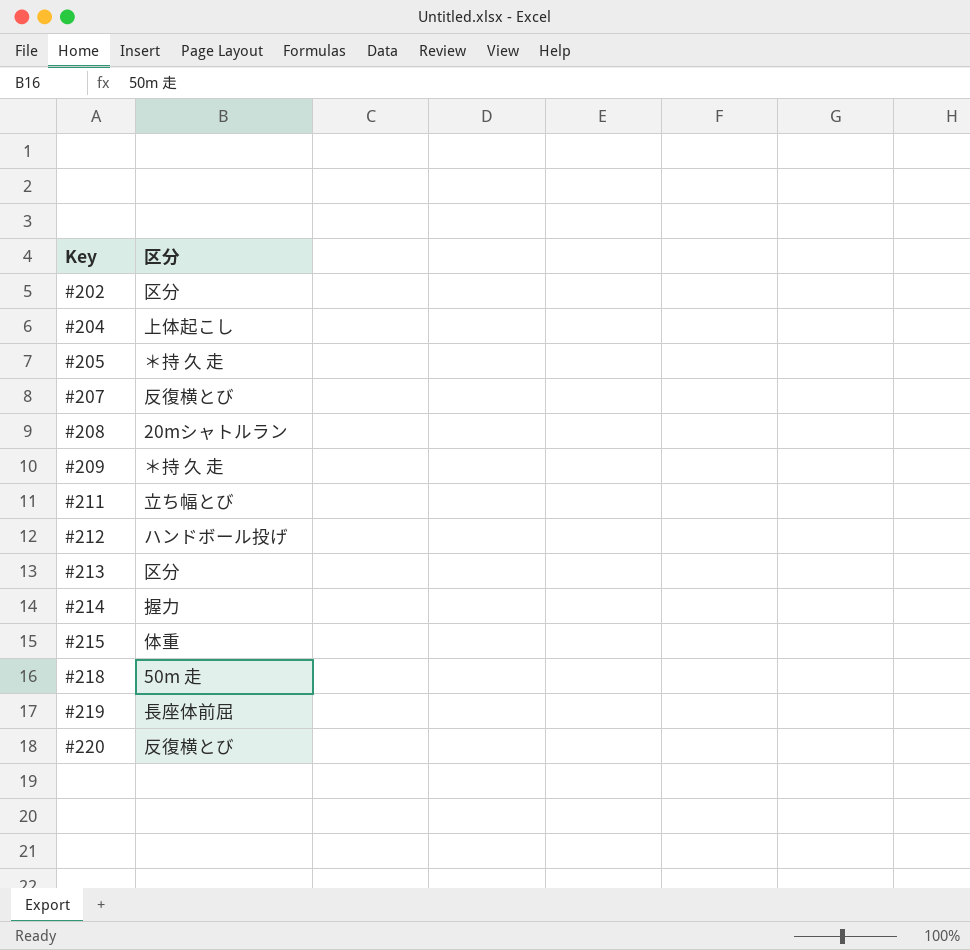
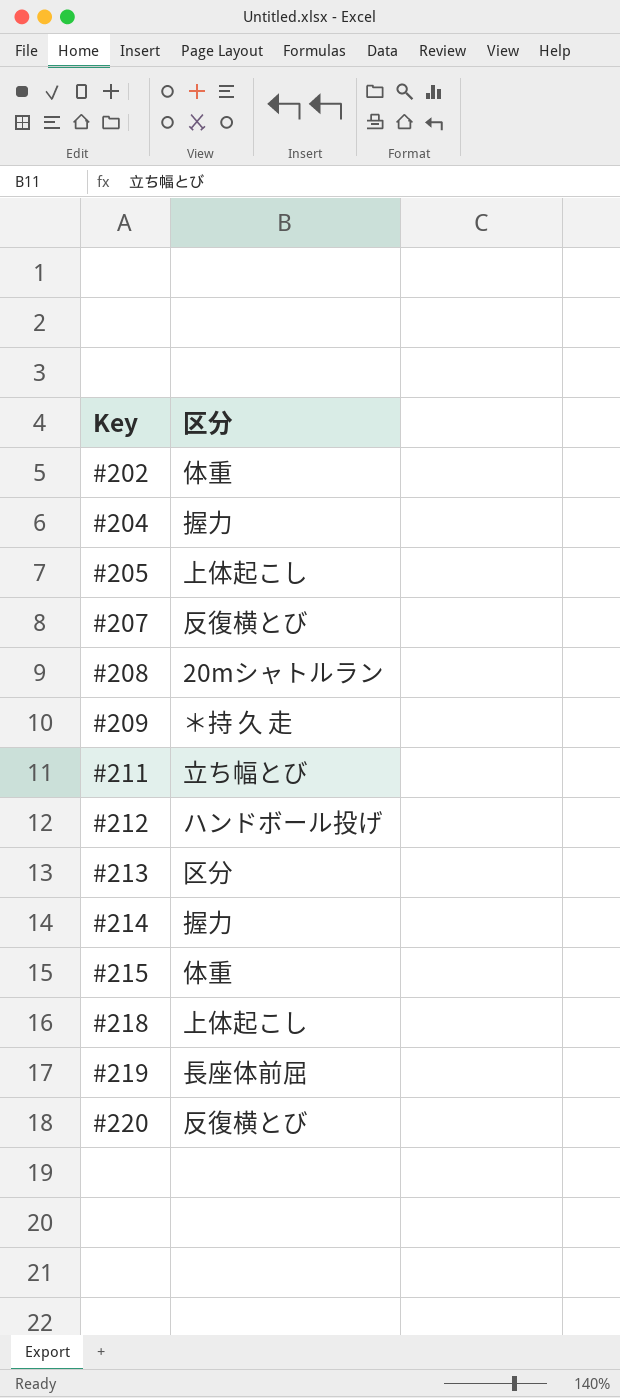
#202 | 区分: 区分 -> 体重
#204 | 区分: 上体起こし -> 握力
#205 | 区分: ＊持 久 走 -> 上体起こし
#218 | 区分: 50m 走 -> 上体起こし

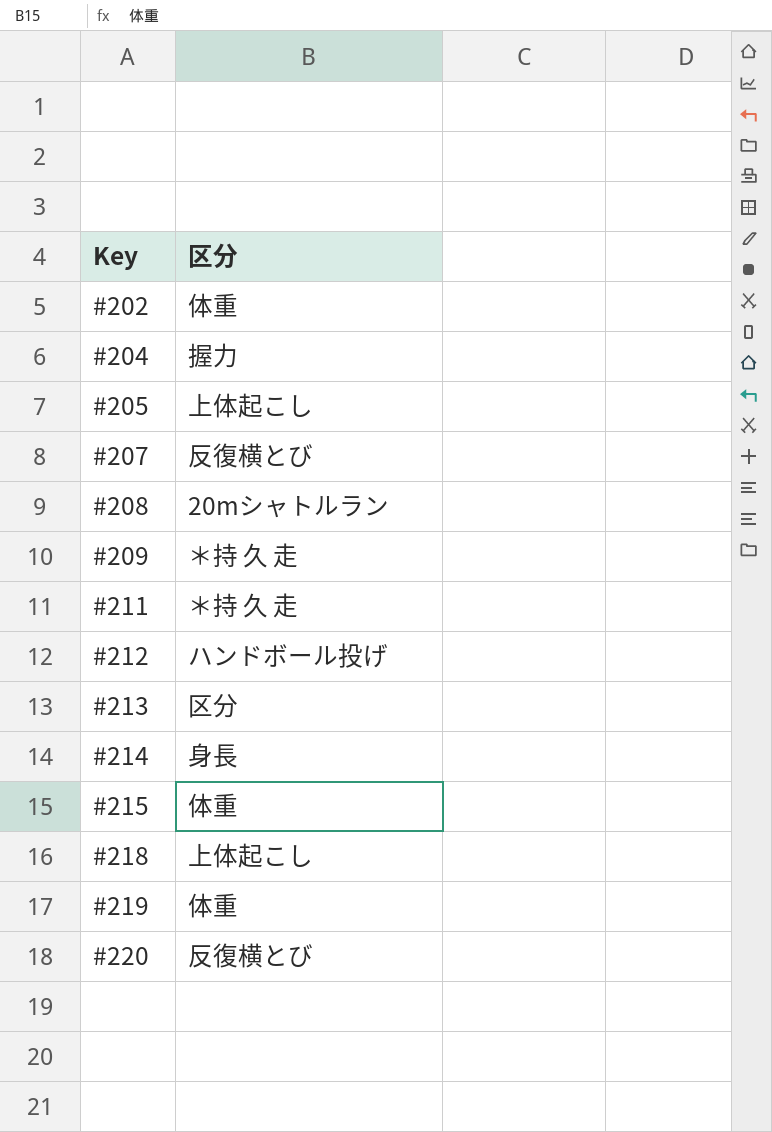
#211 | 区分: 立ち幅とび -> ＊持 久 走
#214 | 区分: 握力 -> 身長
#219 | 区分: 長座体前屈 -> 体重

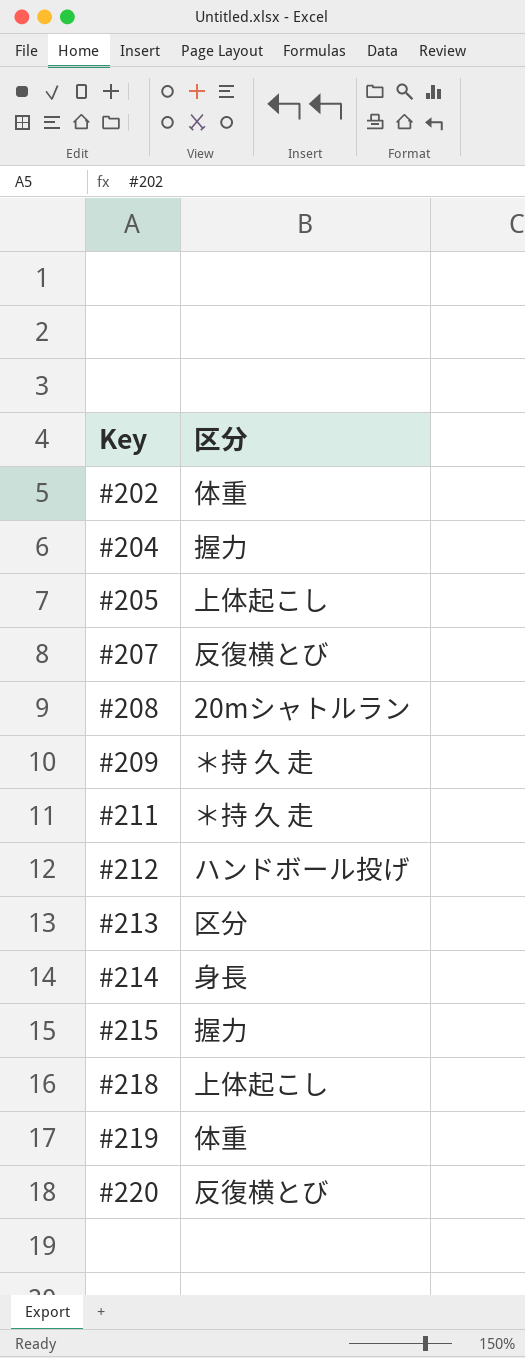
#215 | 区分: 体重 -> 握力

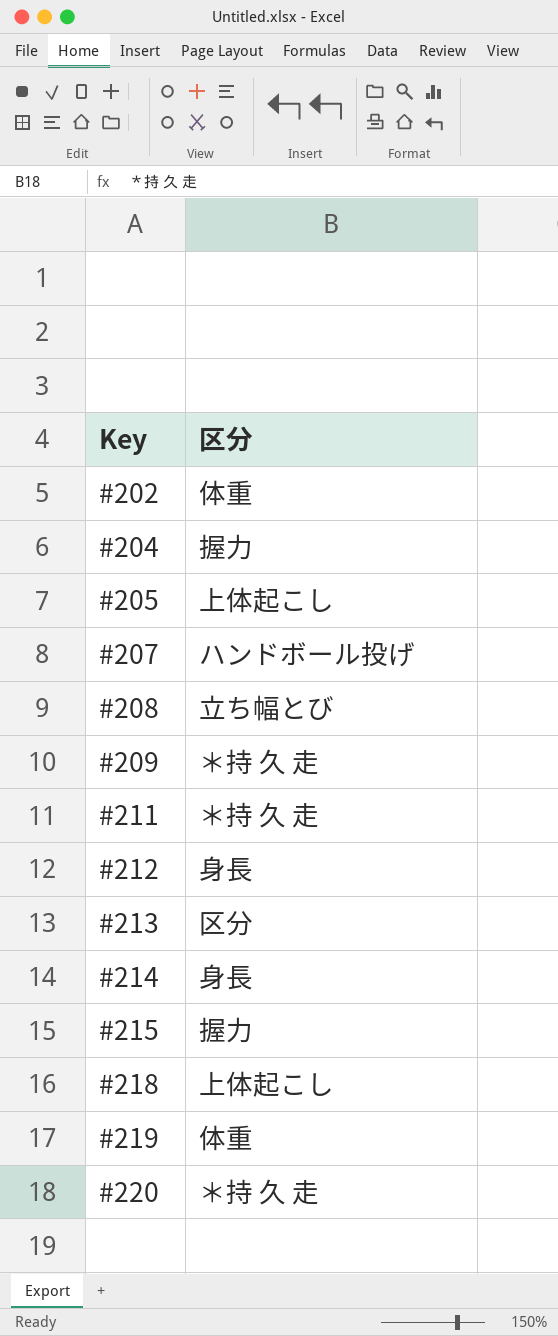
#207 | 区分: 反復横とび -> ハンドボール投げ
#208 | 区分: 20mシャトルラン -> 立ち幅とび
#212 | 区分: ハンドボール投げ -> 身長
#220 | 区分: 反復横とび -> ＊持 久 走

